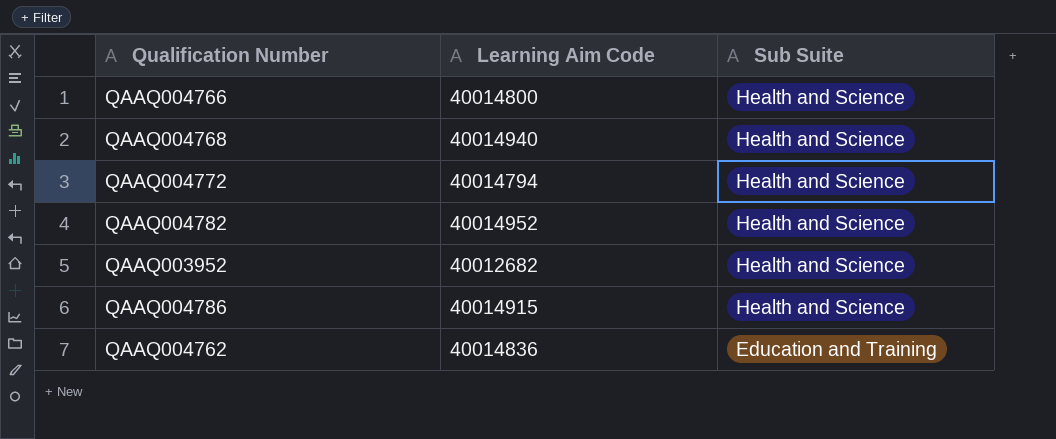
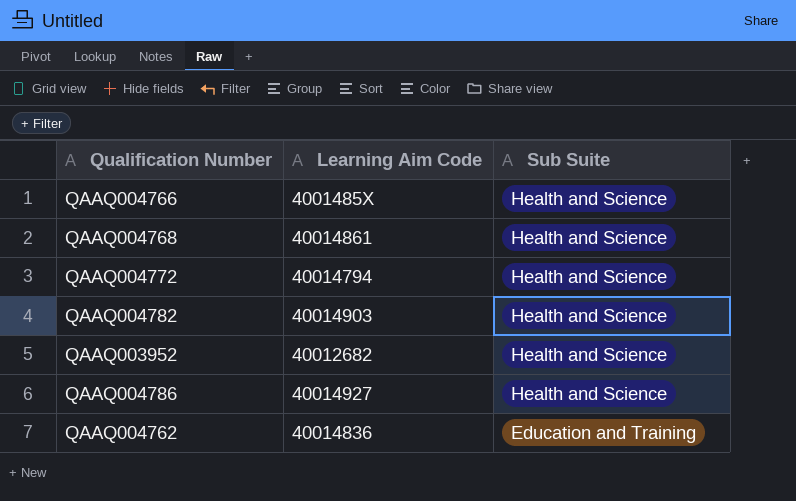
QAAQ004766 | Learning Aim Code: 40014800 -> 4001485X
QAAQ004768 | Learning Aim Code: 40014940 -> 40014861
QAAQ004782 | Learning Aim Code: 40014952 -> 40014903
QAAQ004786 | Learning Aim Code: 40014915 -> 40014927

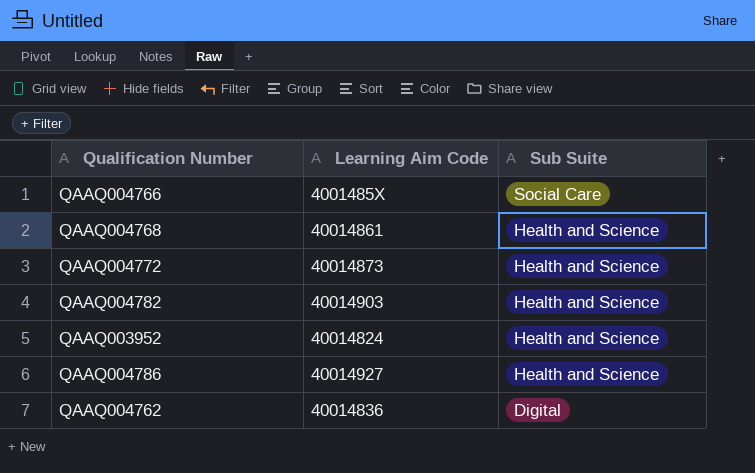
QAAQ004766 | Sub Suite: Health and Science -> Social Care
QAAQ004772 | Learning Aim Code: 40014794 -> 40014873
QAAQ003952 | Learning Aim Code: 40012682 -> 40014824
QAAQ004762 | Sub Suite: Education and Training -> Digital

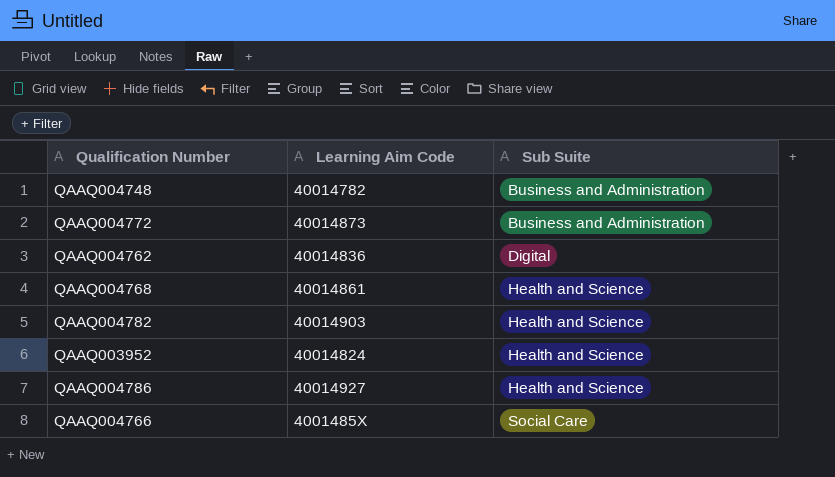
row order: Sub Suite descending -> Sub Suite ascending
row QAAQ004748: none -> 40014782 | Business and Administration
QAAQ004772 | Sub Suite: Health and Science -> Business and Administration

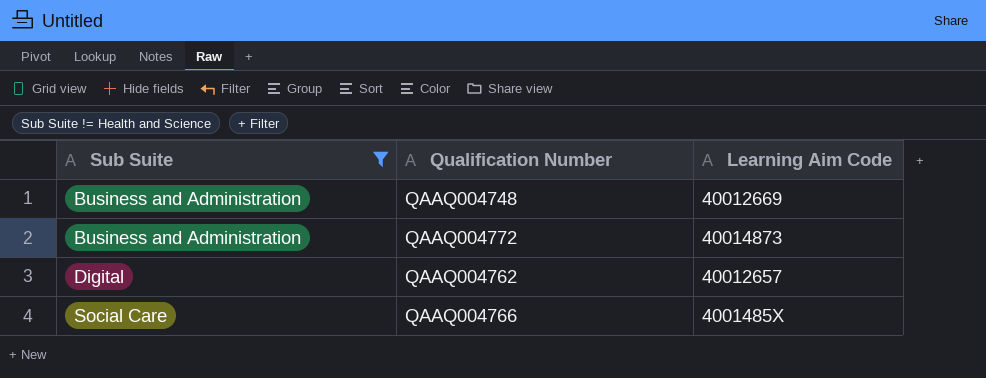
filter: none -> Sub Suite != Health and Science
column Sub Suite | position: 3 -> 1
QAAQ004748 | Learning Aim Code: 40014782 -> 40012669
QAAQ004762 | Learning Aim Code: 40014836 -> 40012657

